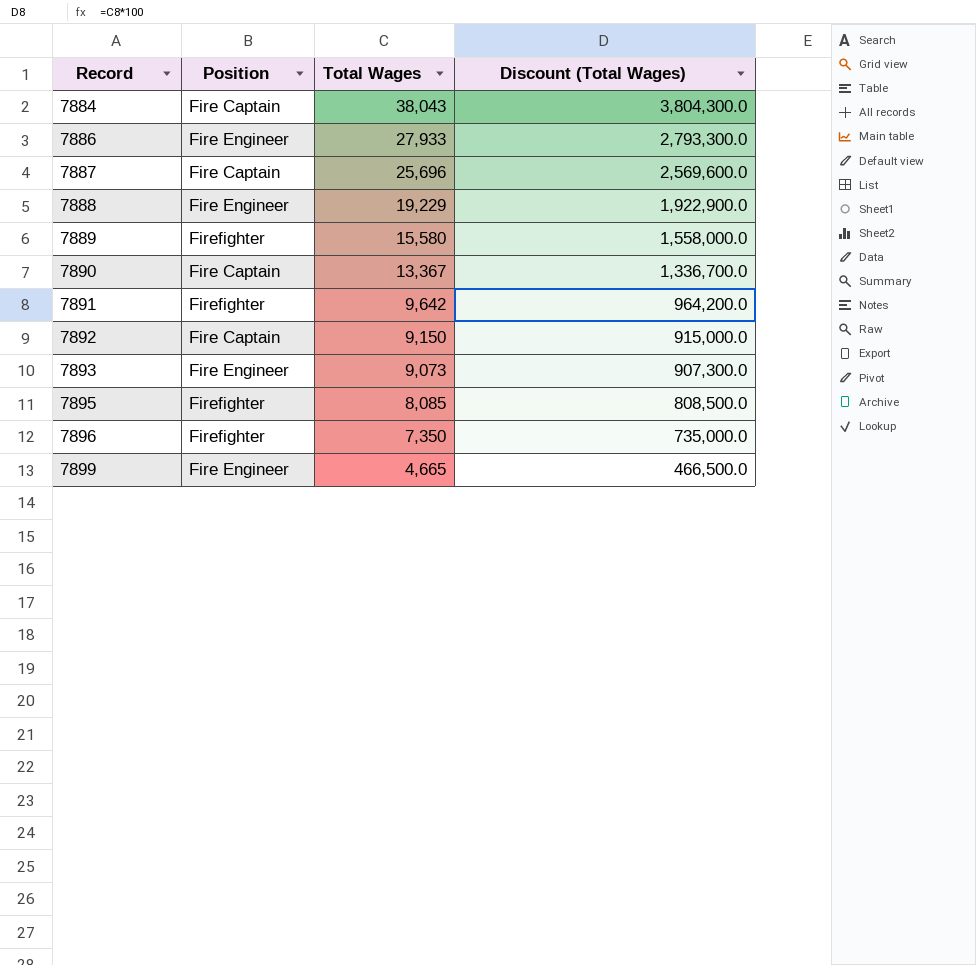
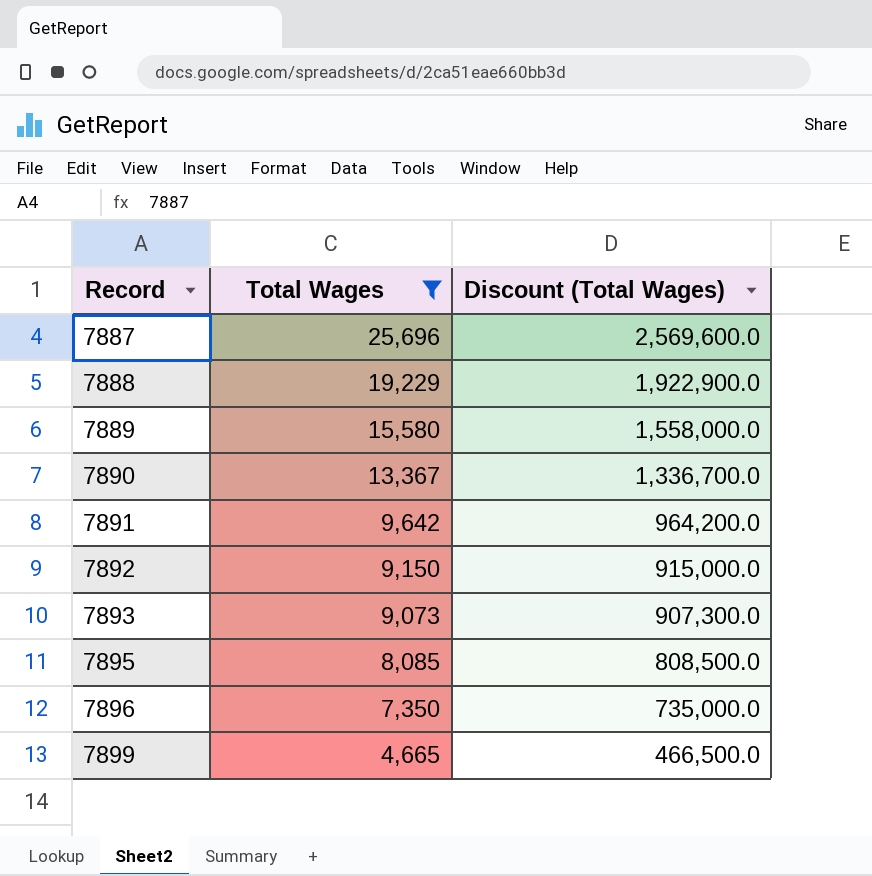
filter: none -> Total Wages <= 25,696
column Position | position: 2 -> none

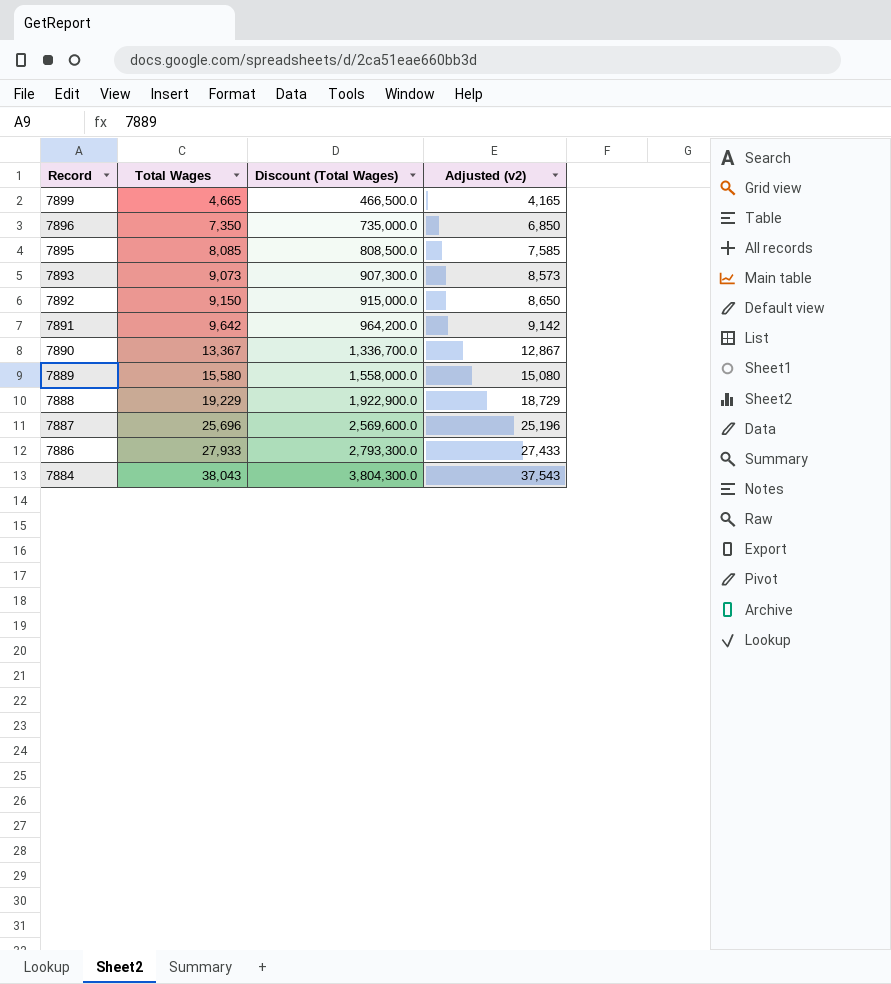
filter: Total Wages <= 25,696 -> none
row order: Record ascending -> Record descending
column Adjusted (v2) | formula: none -> [Total Wages] - 500

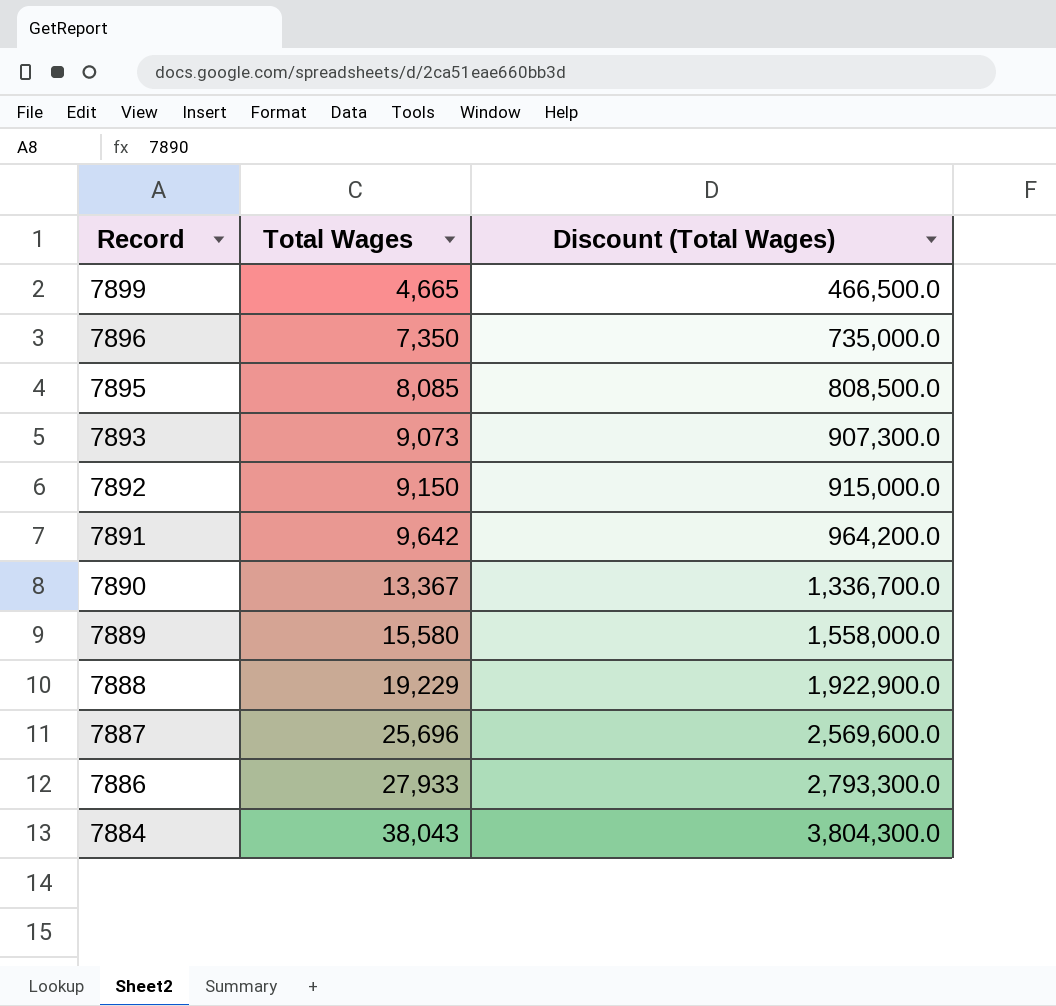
column Adjusted (v2) | formula: [Total Wages] - 500 -> none

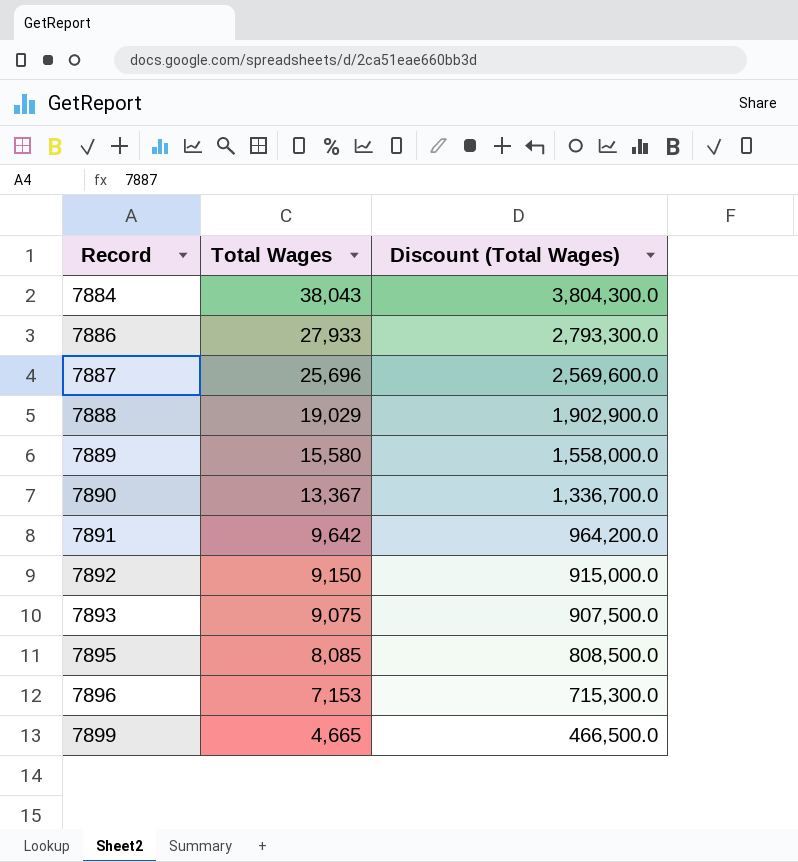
row order: Record descending -> Record ascending
7888 | Total Wages: 19,229 -> 19,029
7888 | Discount (Total Wages): 1,922,900.0 -> 1,902,900.0
7893 | Total Wages: 9,073 -> 9,075
7893 | Discount (Total Wages): 907,300.0 -> 907,500.0
7896 | Total Wages: 7,350 -> 7,153
7896 | Discount (Total Wages): 735,000.0 -> 715,300.0

